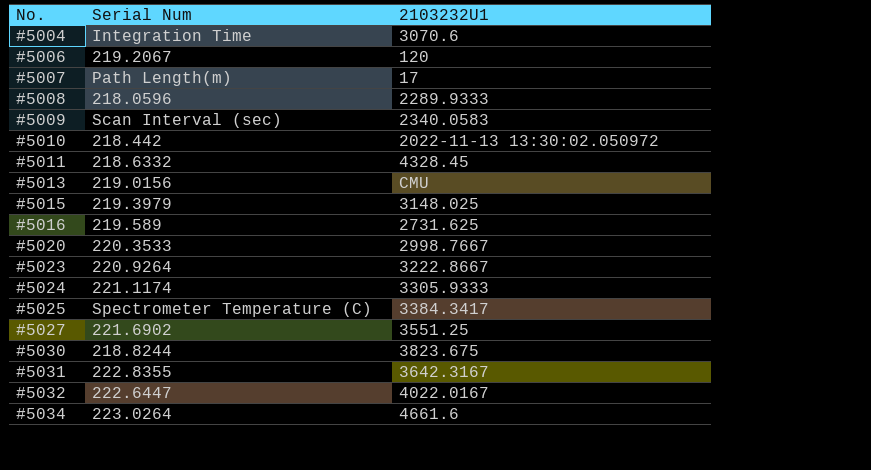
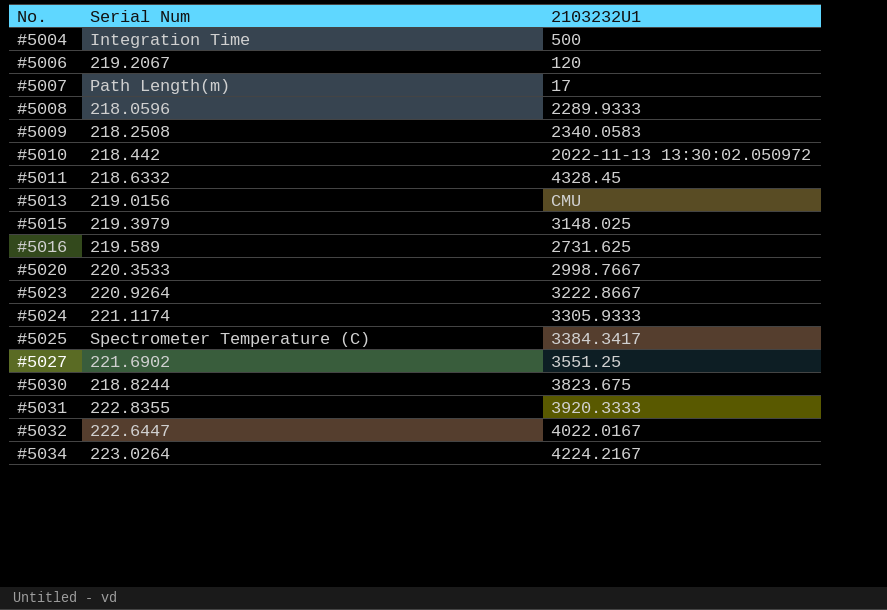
#5004 | 2103232U1: 3070.6 -> 500
#5009 | Serial Num: Scan Interval (sec) -> 218.2508
#5031 | 2103232U1: 3642.3167 -> 3920.3333
#5034 | 2103232U1: 4661.6 -> 4224.2167

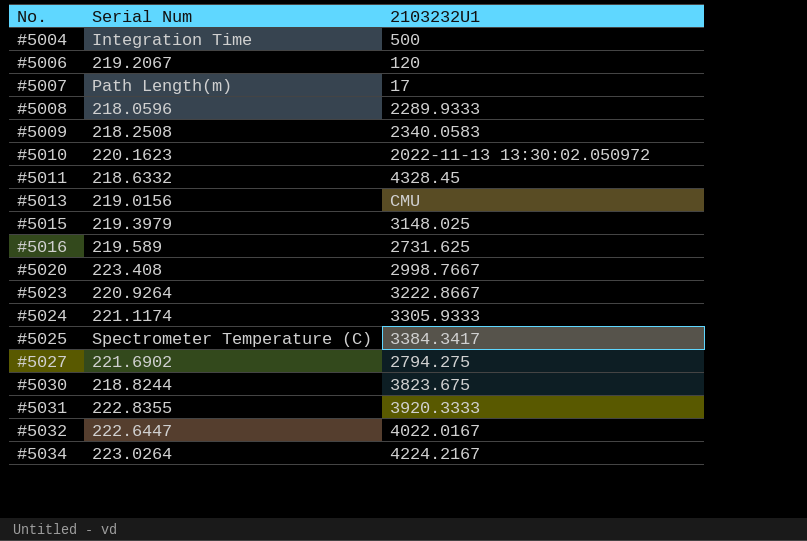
#5010 | Serial Num: 218.442 -> 220.1623
#5020 | Serial Num: 220.3533 -> 223.408
#5027 | 2103232U1: 3551.25 -> 2794.275

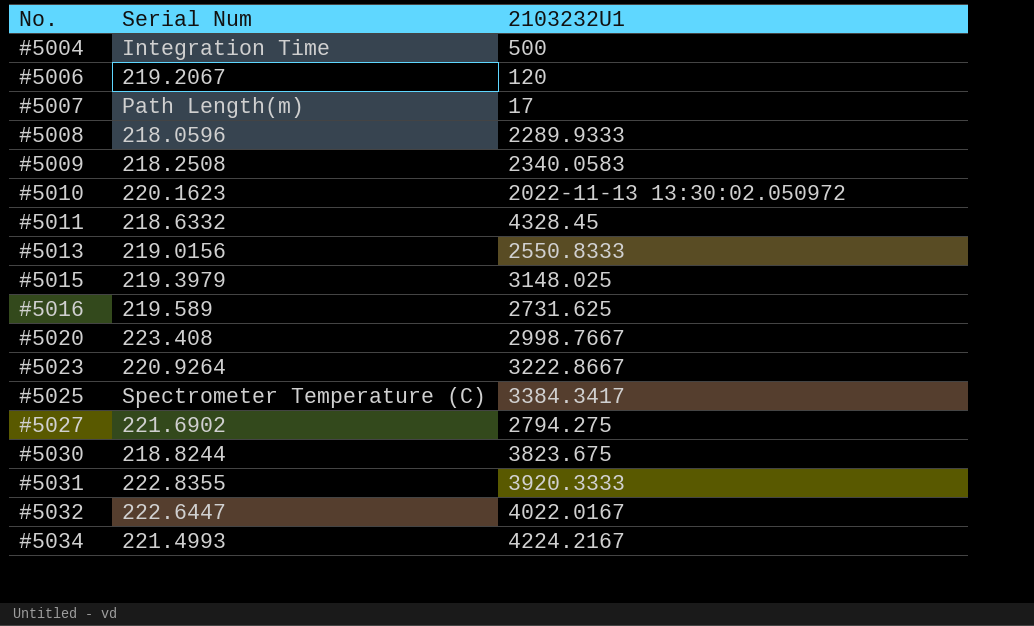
row #5024: 221.1174 | 3305.9333 -> none
#5013 | 2103232U1: CMU -> 2550.8333
#5034 | Serial Num: 223.0264 -> 221.4993

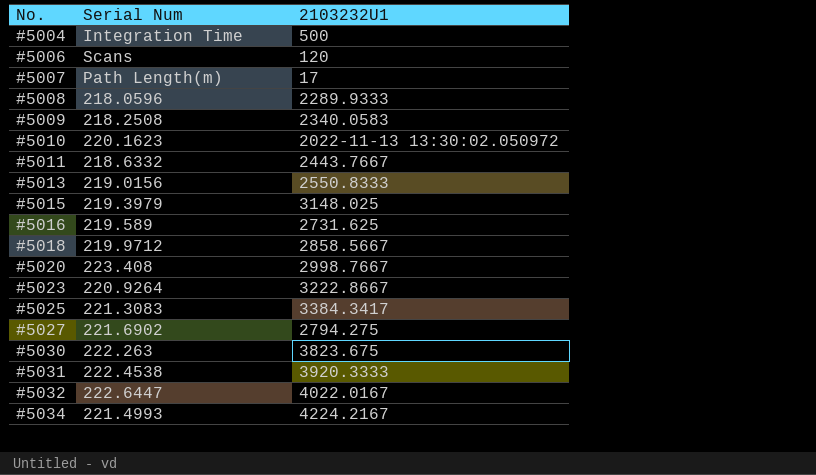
#5006 | Serial Num: 219.2067 -> Scans
#5011 | 2103232U1: 4328.45 -> 2443.7667
row #5018: none -> 219.9712 | 2858.5667
#5025 | Serial Num: Spectrometer Temperature (C) -> 221.3083
#5030 | Serial Num: 218.8244 -> 222.263
#5031 | Serial Num: 222.8355 -> 222.4538

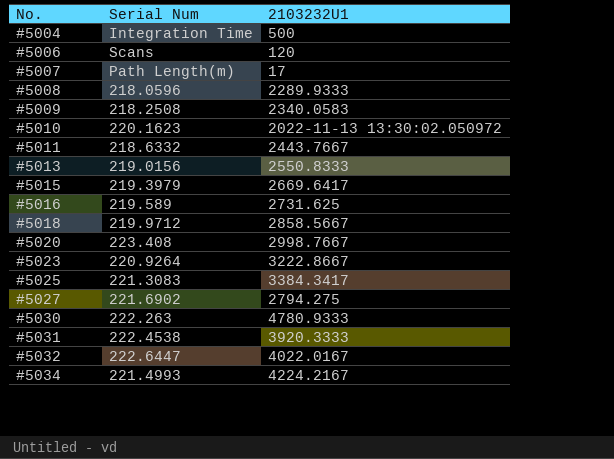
#5015 | 2103232U1: 3148.025 -> 2669.6417
#5030 | 2103232U1: 3823.675 -> 4780.9333

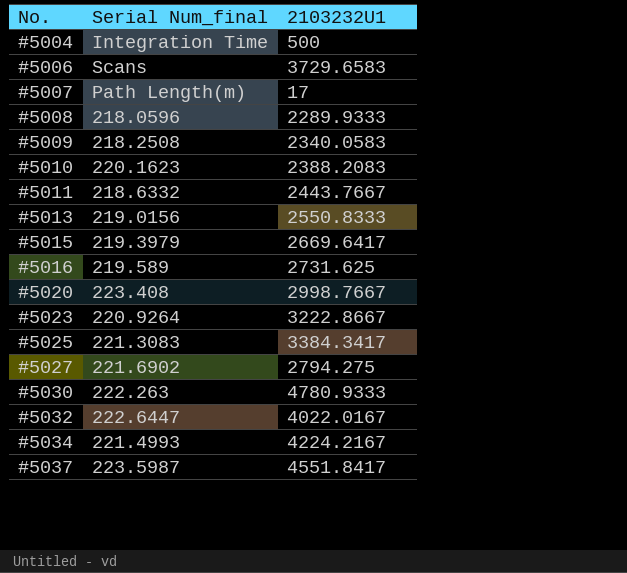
column name: Serial Num -> Serial Num_final
row #5018: 219.9712 | 2858.5667 -> none
row #5031: 222.4538 | 3920.3333 -> none
#5006 | 2103232U1: 120 -> 3729.6583
#5010 | 2103232U1: 2022-11-13 13:30:02.050972 -> 2388.2083
row #5037: none -> 223.5987 | 4551.8417

